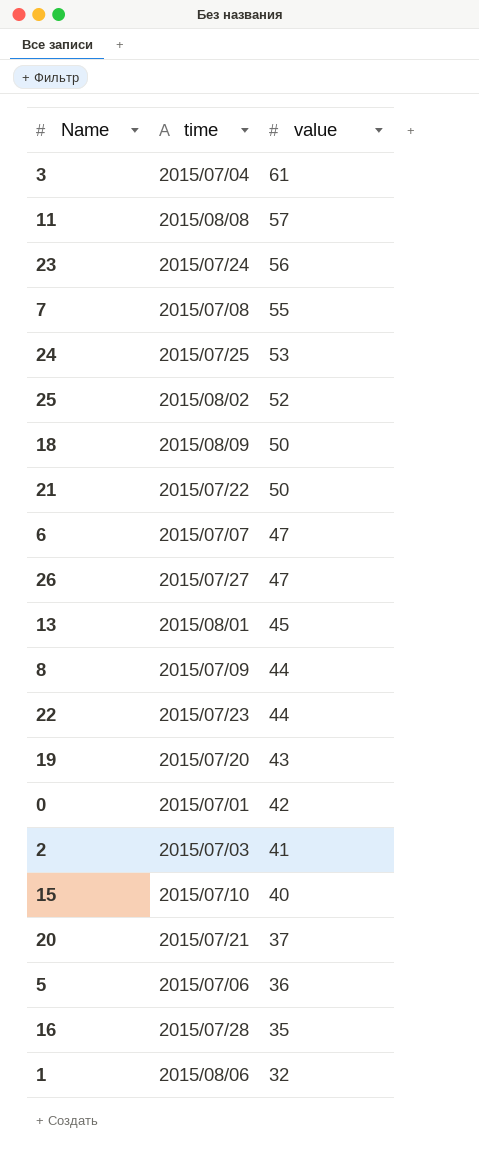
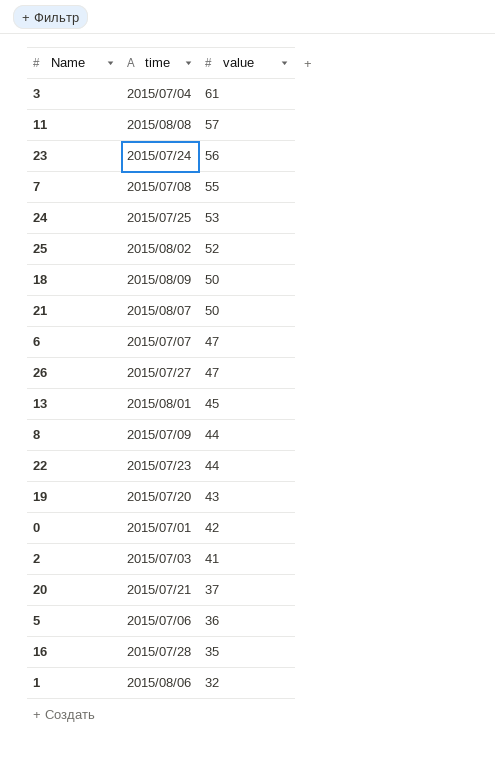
row 15: 2015/07/10 | 40 -> none
21 | time: 2015/07/22 -> 2015/08/07

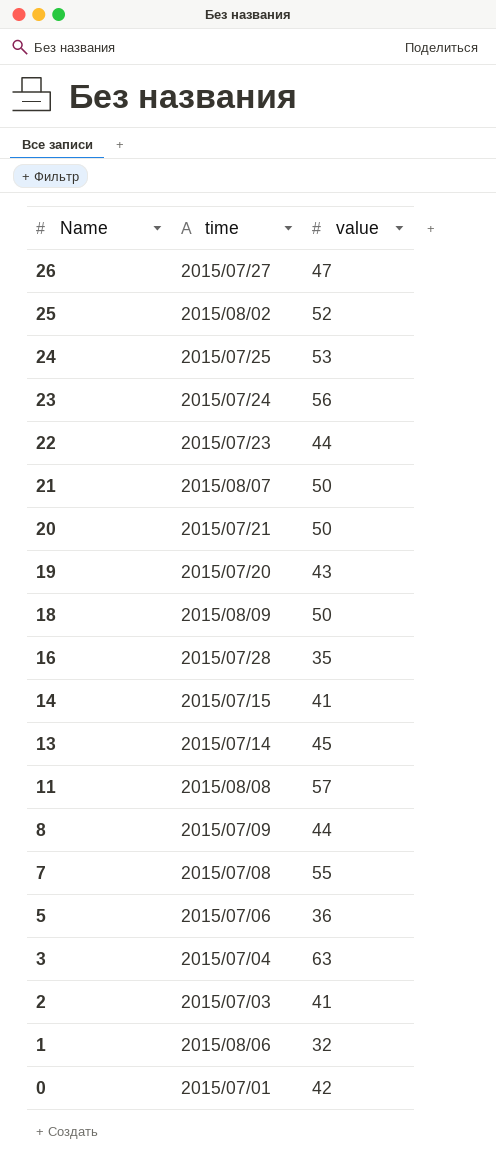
row order: value descending -> Name descending
row 6: 2015/07/07 | 47 -> none
20 | value: 37 -> 50
row 14: none -> 2015/07/15 | 41
13 | time: 2015/08/01 -> 2015/07/14
3 | value: 61 -> 63

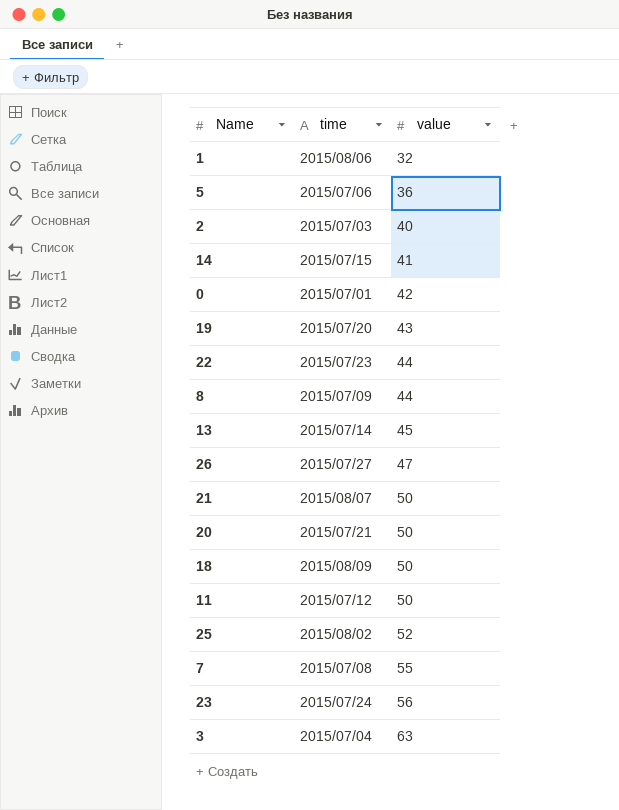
row order: Name descending -> value ascending
row 24: 2015/07/25 | 53 -> none
row 16: 2015/07/28 | 35 -> none
2 | value: 41 -> 40
11 | time: 2015/08/08 -> 2015/07/12
11 | value: 57 -> 50

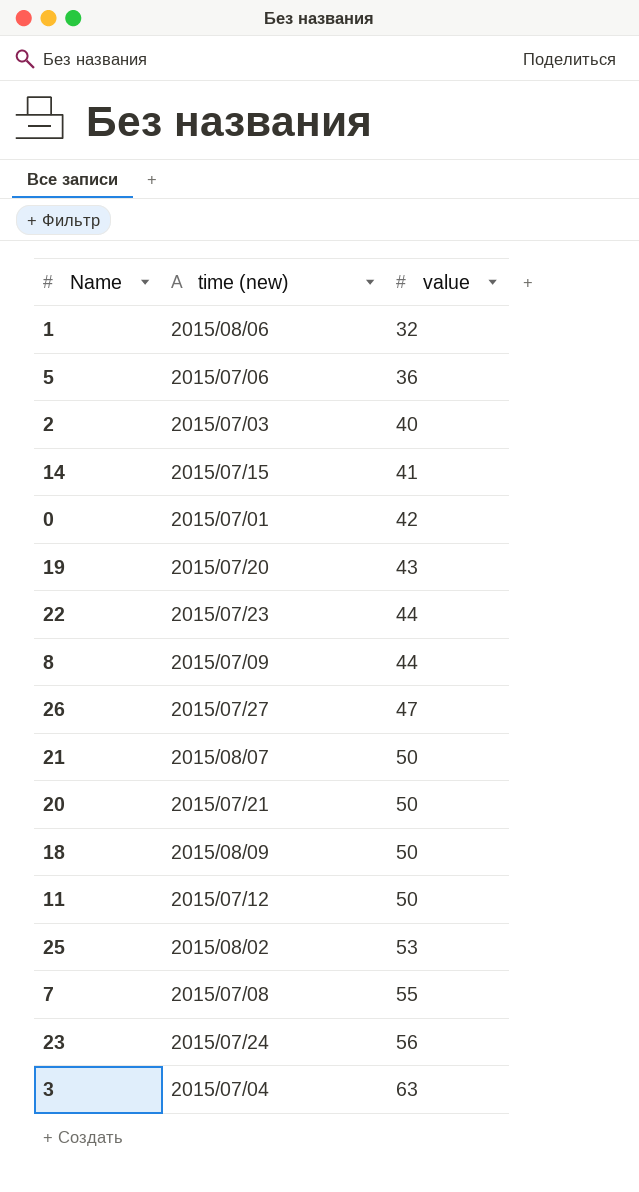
column name: time -> time (new)
row 13: 2015/07/14 | 45 -> none
25 | value: 52 -> 53

